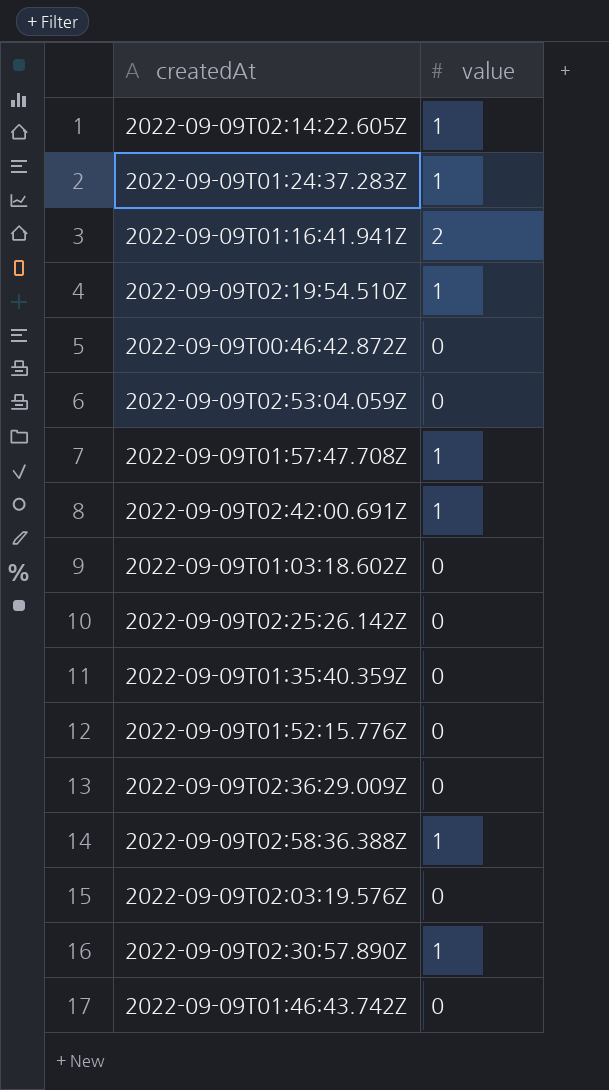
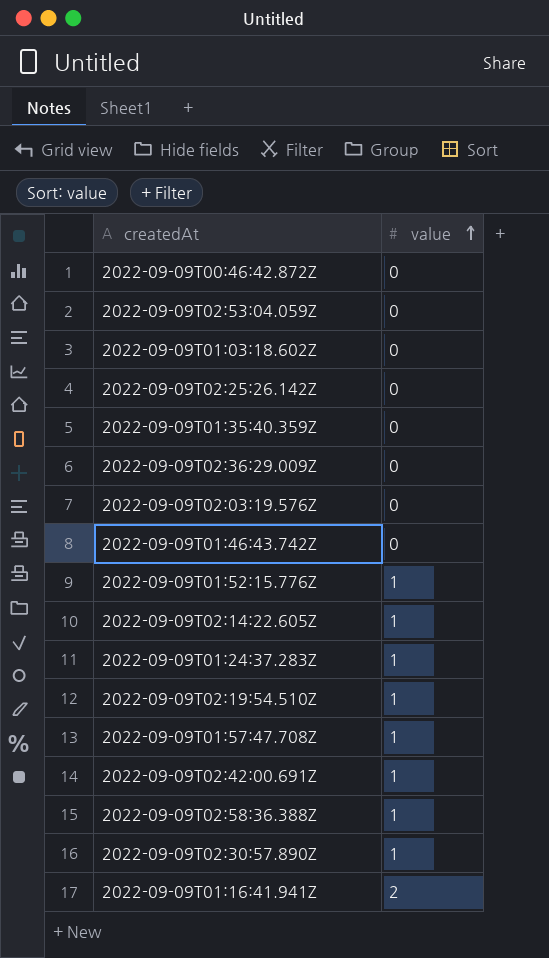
row order: none -> value ascending
2022-09-09T01:52:15.776Z | value: 0 -> 1

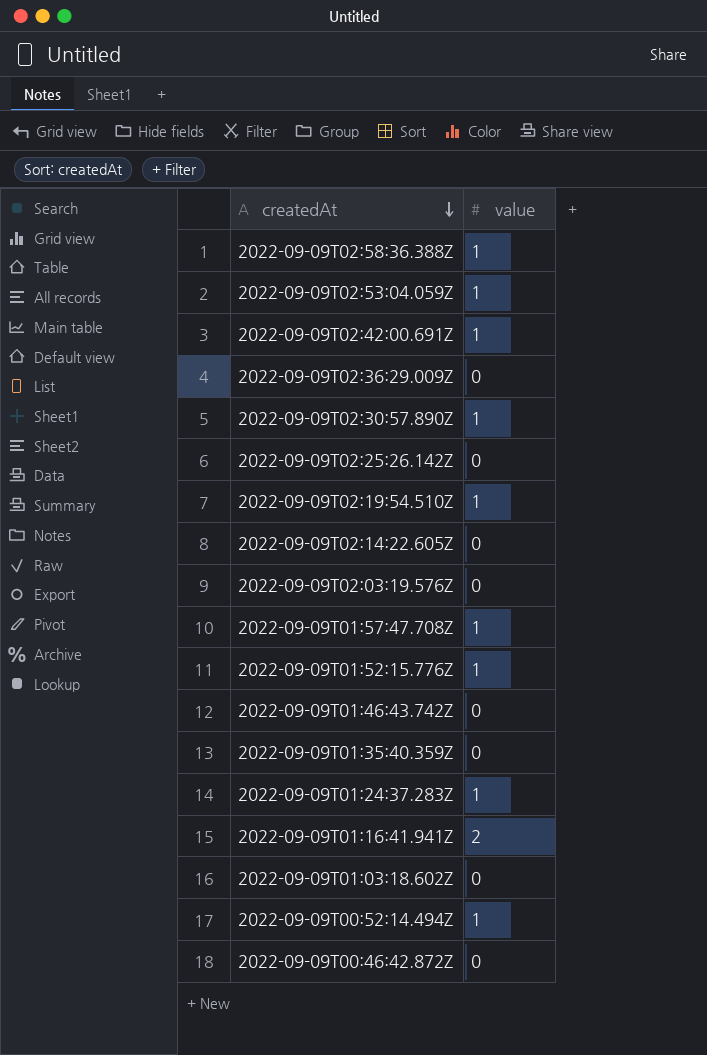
row order: value ascending -> createdAt descending
2022-09-09T02:53:04.059Z | value: 0 -> 1
2022-09-09T02:14:22.605Z | value: 1 -> 0
row 2022-09-09T00:52:14.494Z: none -> 1

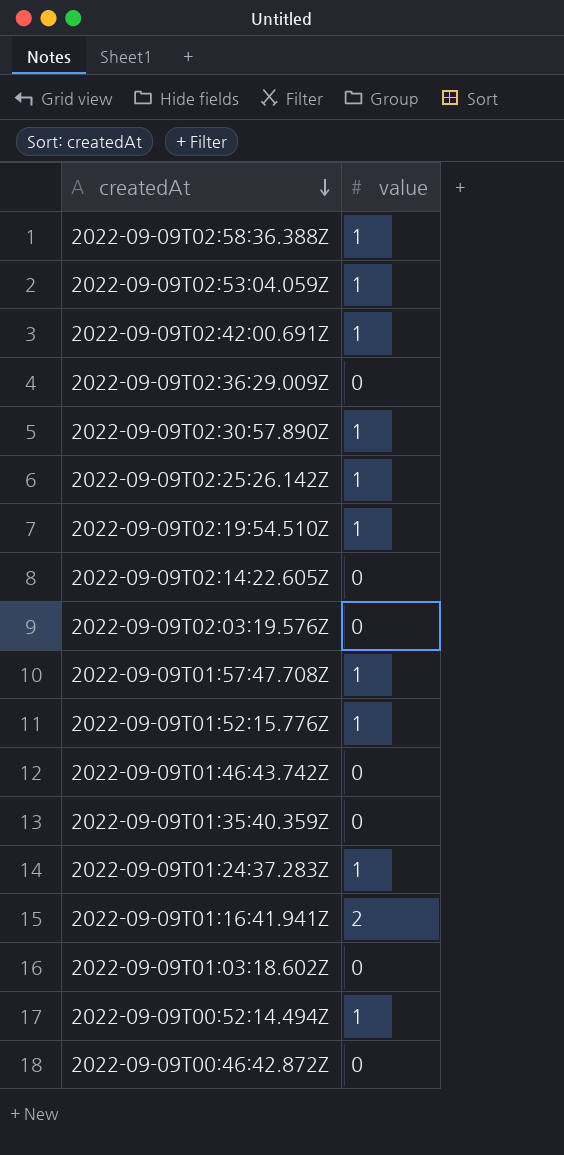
2022-09-09T02:25:26.142Z | value: 0 -> 1

